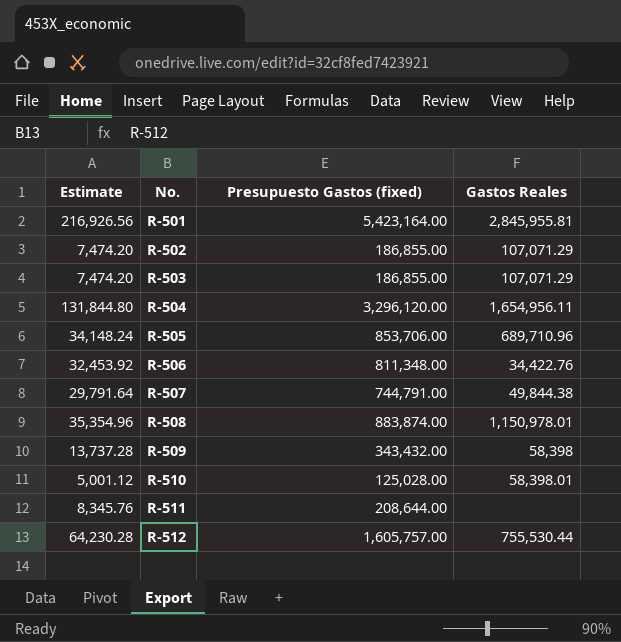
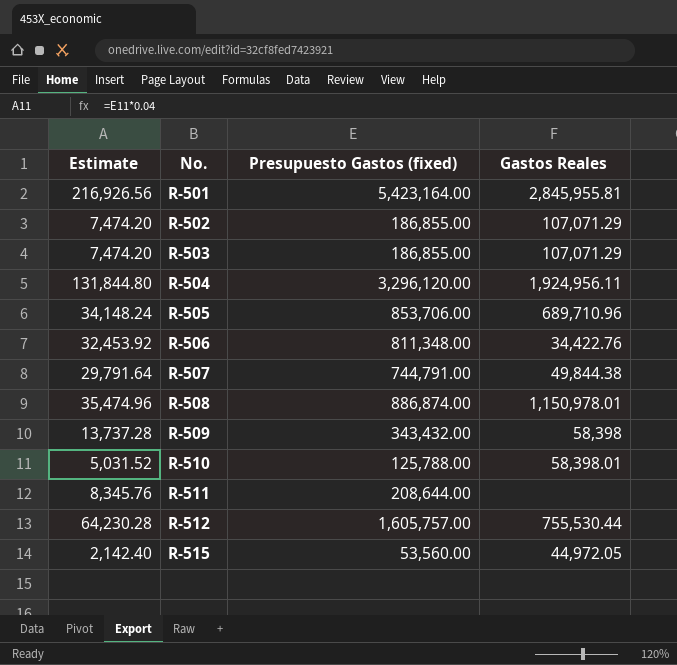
R-504 | Gastos Reales: 1,654,956.11 -> 1,924,956.11
R-508 | Estimate: 35,354.96 -> 35,474.96
R-508 | Presupuesto Gastos (fixed): 883,874.00 -> 886,874.00
R-510 | Estimate: 5,001.12 -> 5,031.52
R-510 | Presupuesto Gastos (fixed): 125,028.00 -> 125,788.00
row R-515: none -> 2,142.40 | 53,560.00 | 44,972.05

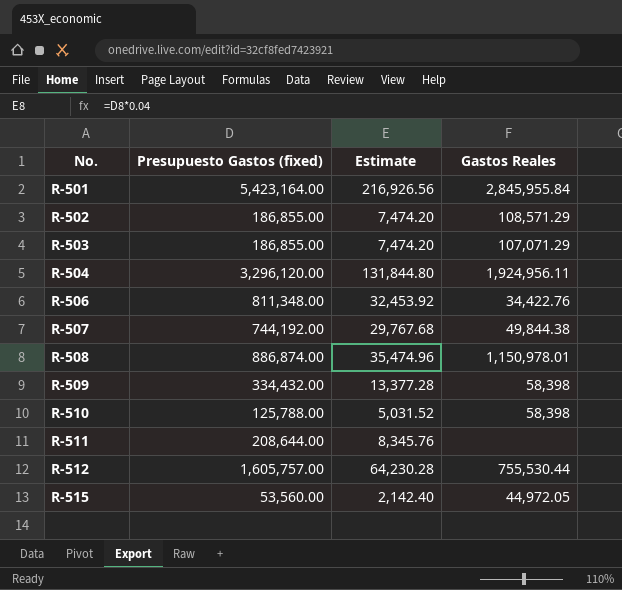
column Estimate | position: 1 -> 3
row R-505: 34,148.24 | 853,706.00 | 689,710.96 -> none
R-501 | Gastos Reales: 2,845,955.81 -> 2,845,955.84
R-502 | Gastos Reales: 107,071.29 -> 108,571.29
R-507 | Presupuesto Gastos (fixed): 744,791.00 -> 744,192.00
R-507 | Estimate: 29,791.64 -> 29,767.68
R-509 | Presupuesto Gastos (fixed): 343,432.00 -> 334,432.00
R-509 | Estimate: 13,737.28 -> 13,377.28
R-510 | Gastos Reales: 58,398.01 -> 58,398

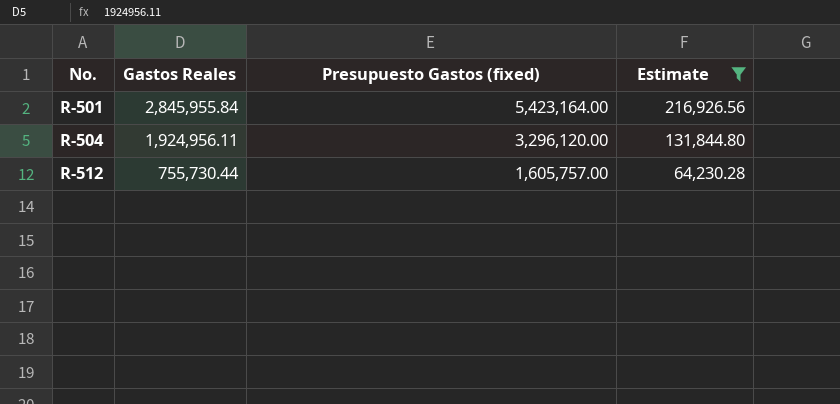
filter: none -> Estimate >= 64,230.28
column Gastos Reales | position: 4 -> 2
R-512 | Gastos Reales: 755,530.44 -> 755,730.44

